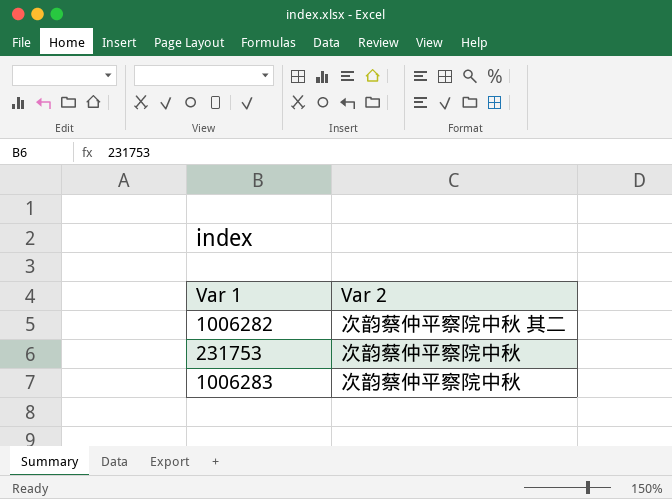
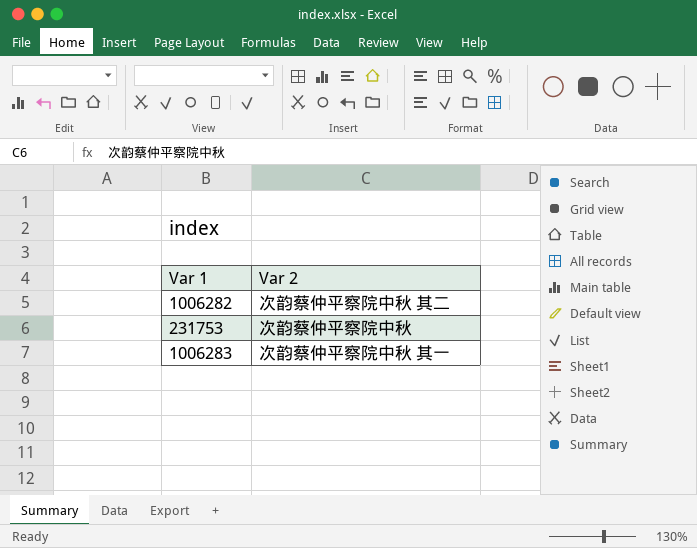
1006283 | Var 2: 次韵蔡仲平察院中秋 -> 次韵蔡仲平察院中秋 其一

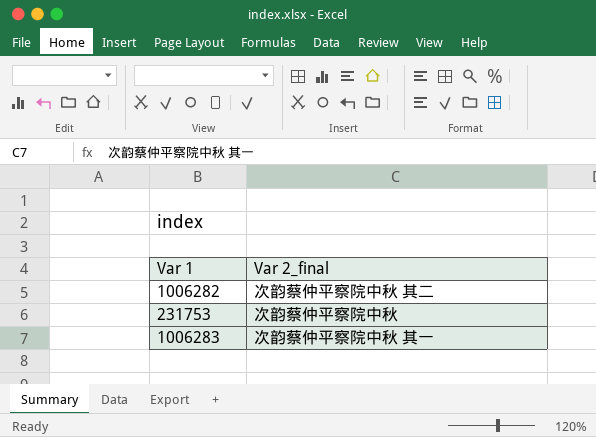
column name: Var 2 -> Var 2_final

